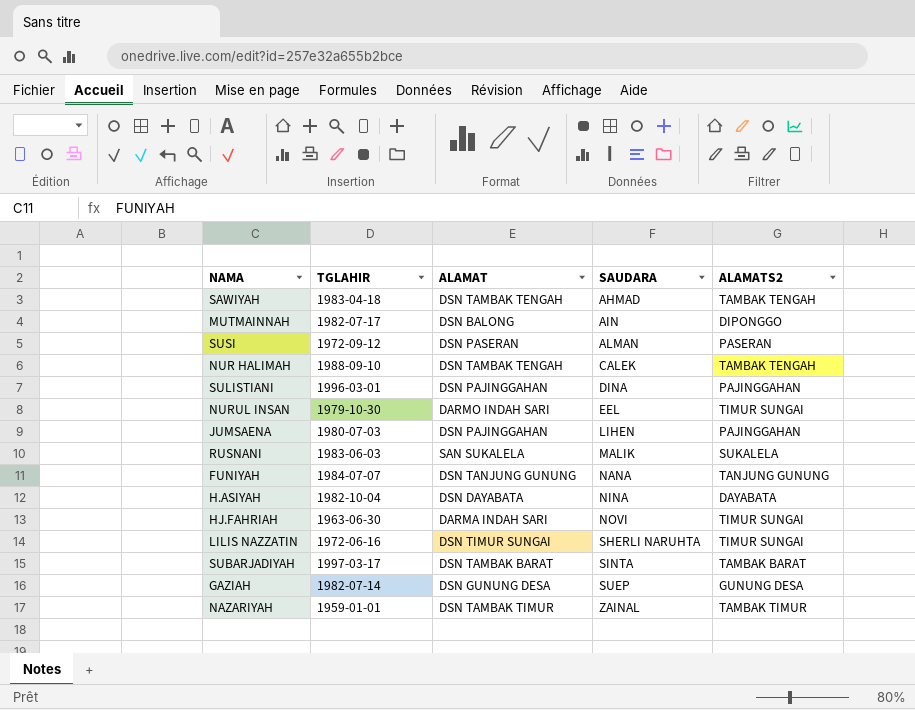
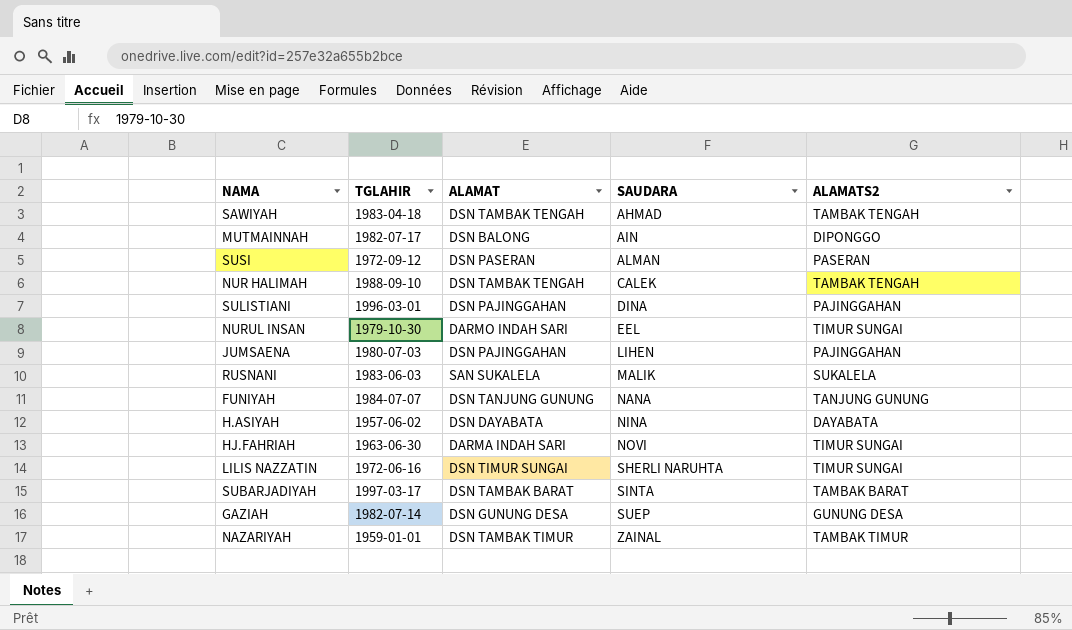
H.ASIYAH | TGLAHIR: 1982-10-04 -> 1957-06-02

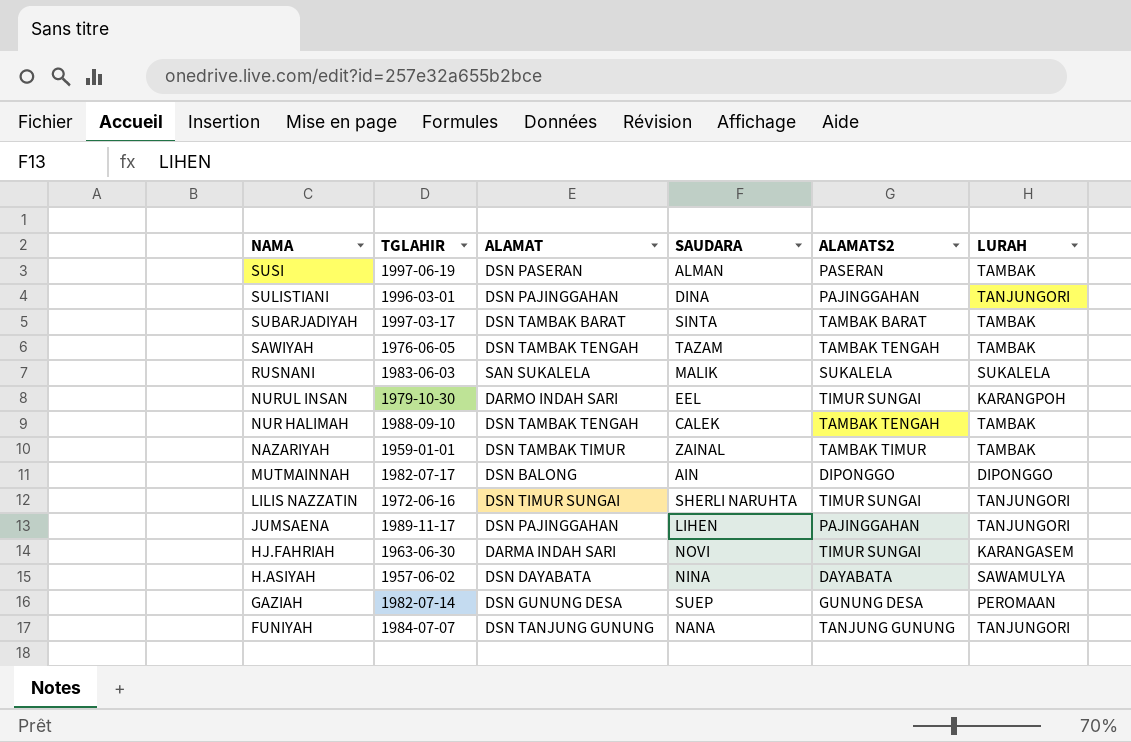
row order: SAUDARA ascending -> NAMA descending
column LURAH | position: none -> 6
SUSI | TGLAHIR: 1972-09-12 -> 1997-06-19
SAWIYAH | TGLAHIR: 1983-04-18 -> 1976-06-05
SAWIYAH | SAUDARA: AHMAD -> TAZAM
JUMSAENA | TGLAHIR: 1980-07-03 -> 1989-11-17

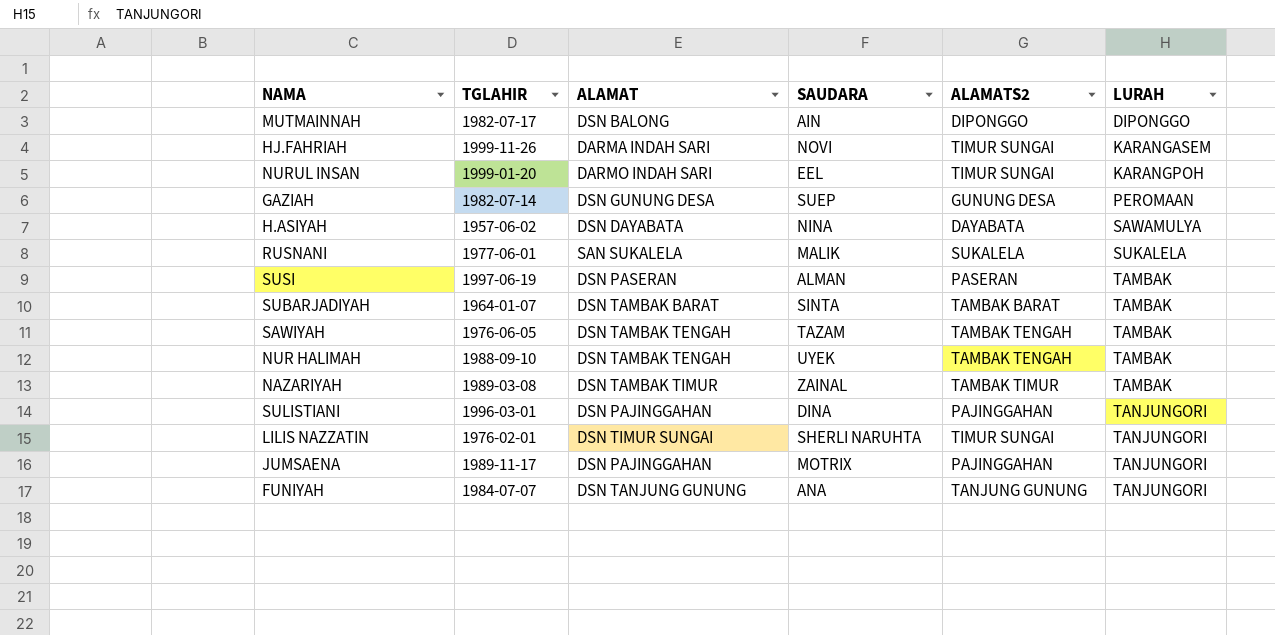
row order: NAMA descending -> LURAH ascending
HJ.FAHRIAH | TGLAHIR: 1963-06-30 -> 1999-11-26
NURUL INSAN | TGLAHIR: 1979-10-30 -> 1999-01-20
RUSNANI | TGLAHIR: 1983-06-03 -> 1977-06-01
SUBARJADIYAH | TGLAHIR: 1997-03-17 -> 1964-01-07
NUR HALIMAH | SAUDARA: CALEK -> UYEK
NAZARIYAH | TGLAHIR: 1959-01-01 -> 1989-03-08
LILIS NAZZATIN | TGLAHIR: 1972-06-16 -> 1976-02-01
JUMSAENA | SAUDARA: LIHEN -> MOTRIX
FUNIYAH | SAUDARA: NANA -> ANA

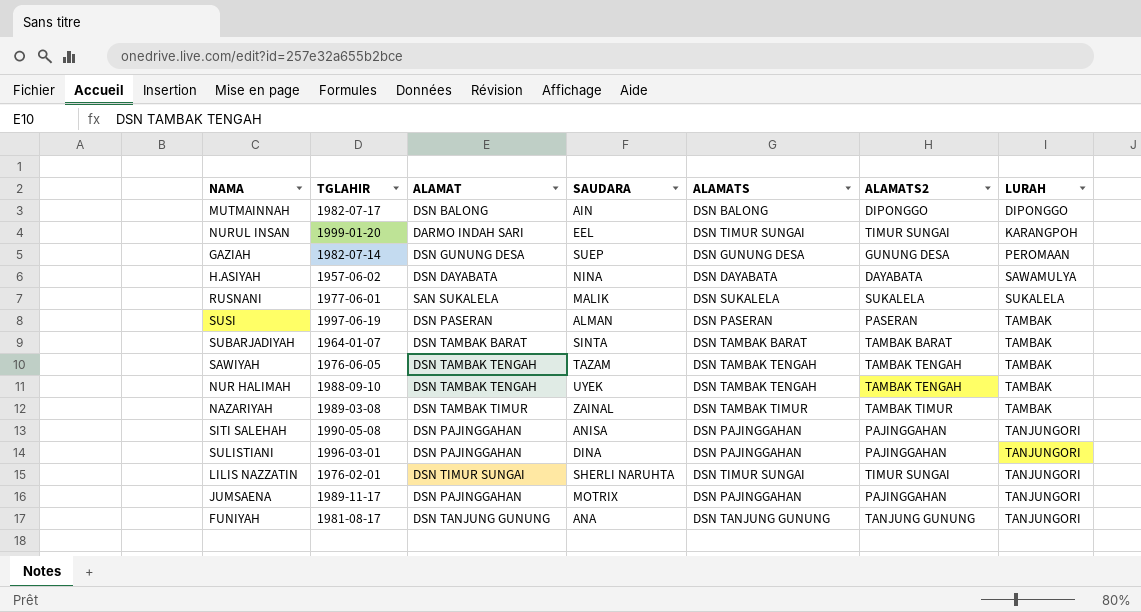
column ALAMATS | position: none -> 5
row HJ.FAHRIAH: 1999-11-26 | DARMA INDAH SARI | NOVI | TIMUR SUNGAI | KARANGASEM -> none
row SITI SALEHAH: none -> 1990-05-08 | DSN PAJINGGAHAN | ANISA | DSN PAJINGGAHAN | PAJINGGAHAN | TANJUNGORI
FUNIYAH | TGLAHIR: 1984-07-07 -> 1981-08-17

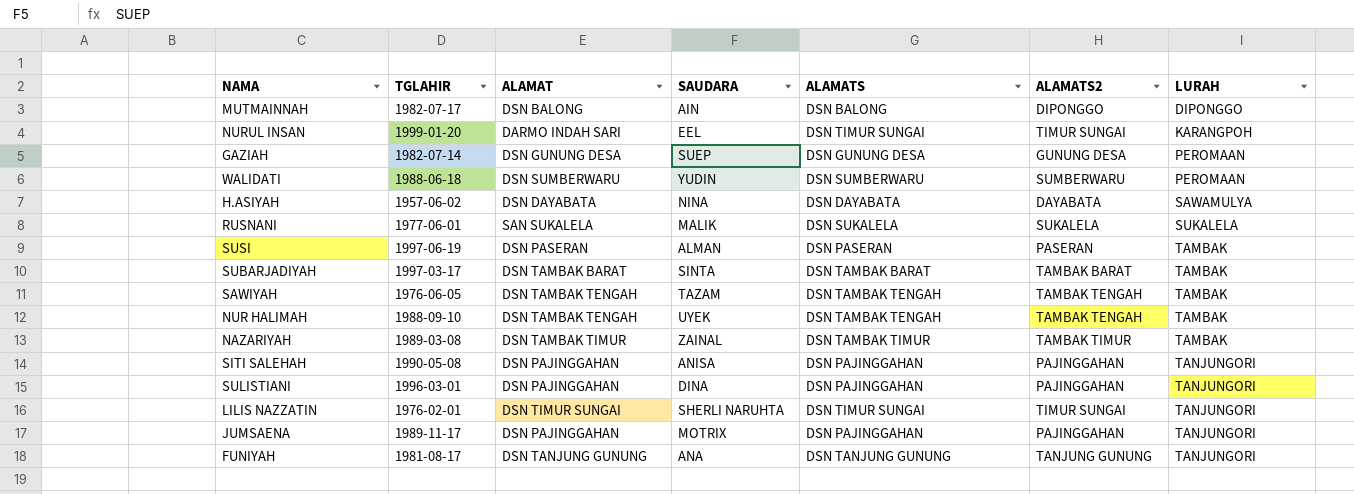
row WALIDATI: none -> 1988-06-18 | DSN SUMBERWARU | YUDIN | DSN SUMBERWARU | SUMBERWARU | PEROMAAN
SUBARJADIYAH | TGLAHIR: 1964-01-07 -> 1997-03-17

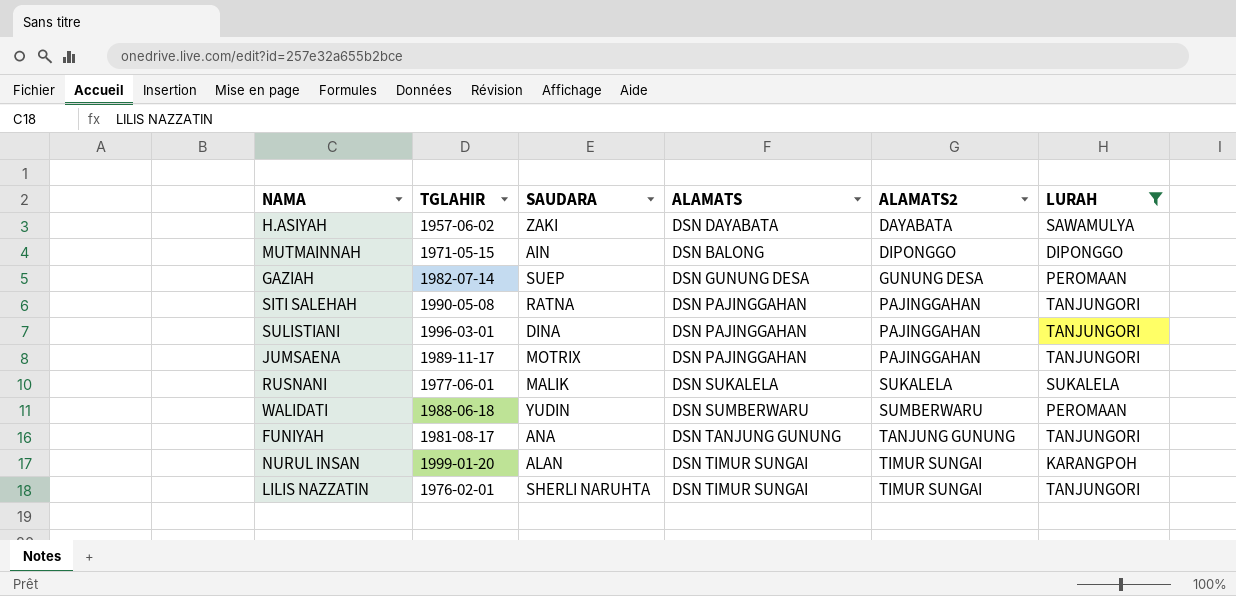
filter: none -> LURAH != TAMBAK
row order: LURAH ascending -> ALAMATS2 ascending
column ALAMAT | position: 3 -> none
H.ASIYAH | SAUDARA: NINA -> ZAKI
MUTMAINNAH | TGLAHIR: 1982-07-17 -> 1971-05-15
SITI SALEHAH | SAUDARA: ANISA -> RATNA
NURUL INSAN | SAUDARA: EEL -> ALAN

